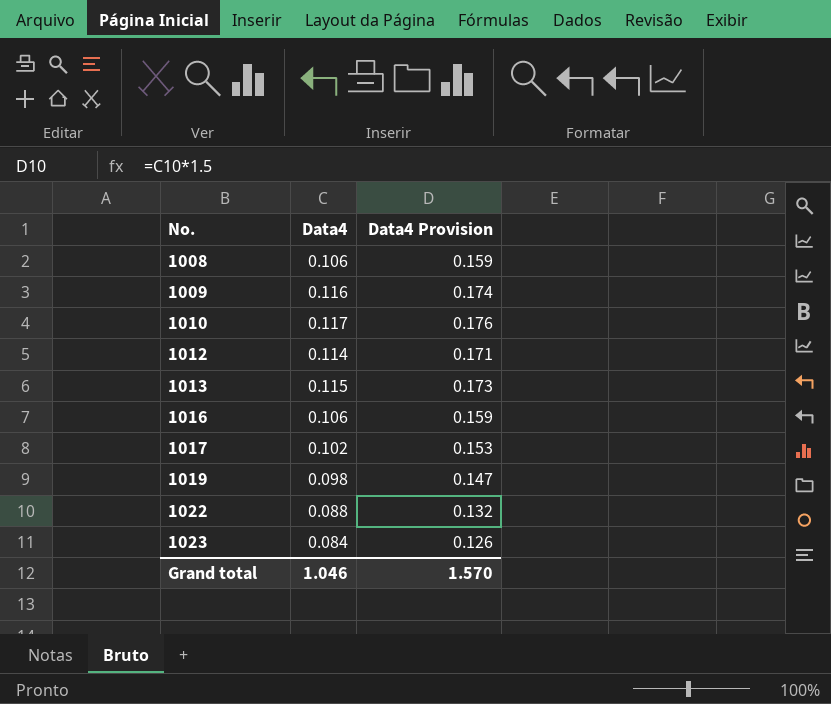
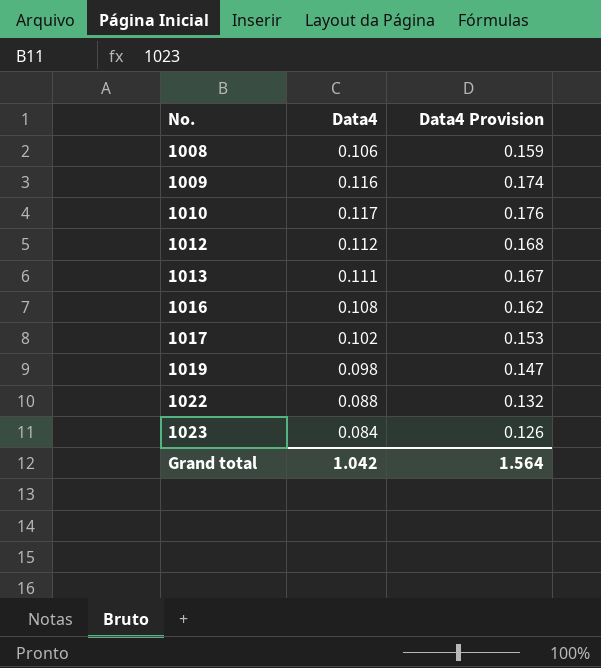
1012 | Data4: 0.114 -> 0.112
1012 | Data4 Provision: 0.171 -> 0.168
1013 | Data4: 0.115 -> 0.111
1013 | Data4 Provision: 0.173 -> 0.167
1016 | Data4: 0.106 -> 0.108
1016 | Data4 Provision: 0.159 -> 0.162
Grand total | Data4: 1.046 -> 1.042
Grand total | Data4 Provision: 1.570 -> 1.564

